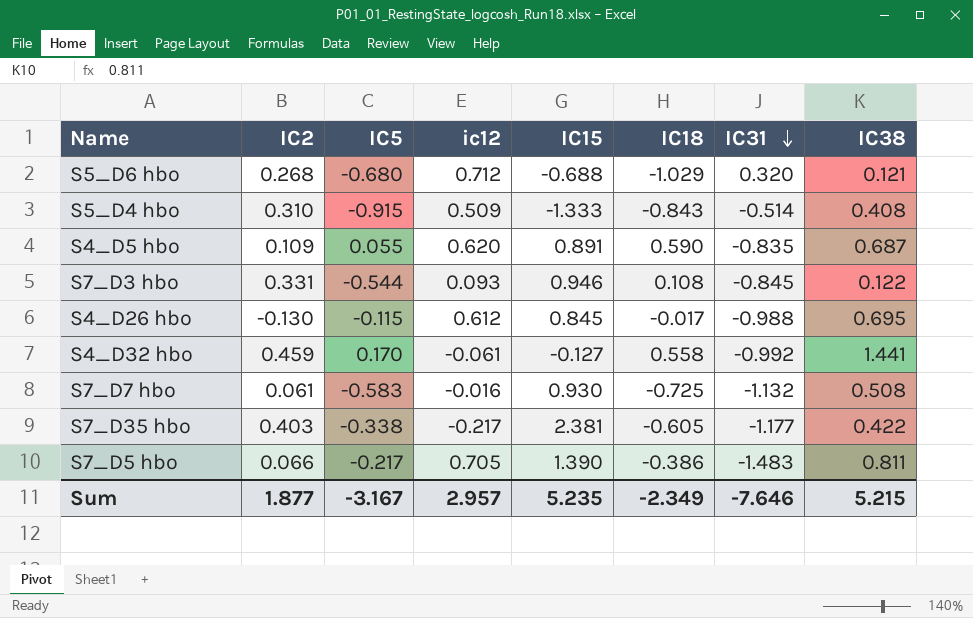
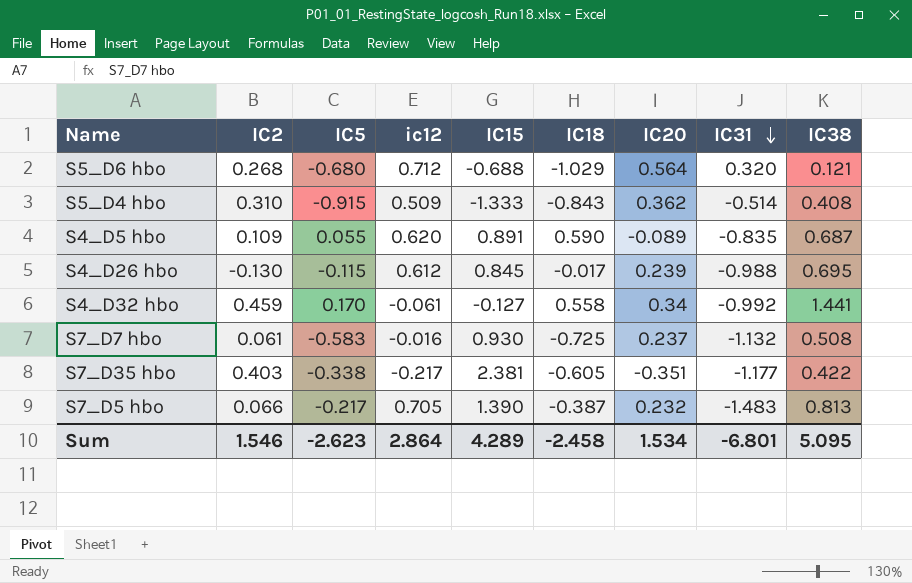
column IC20 | position: none -> 7
row S7_D3 hbo: 0.331 | -0.544 | 0.093 | 0.946 | 0.108 | -0.845 | 0.122 -> none
S7_D5 hbo | IC18: -0.386 -> -0.387
S7_D5 hbo | IC38: 0.811 -> 0.813
Sum | IC2: 1.877 -> 1.546
Sum | IC5: -3.167 -> -2.623
Sum | ic12: 2.957 -> 2.864
Sum | IC15: 5.235 -> 4.289
Sum | IC18: -2.349 -> -2.458
Sum | IC31: -7.646 -> -6.801
Sum | IC38: 5.215 -> 5.095

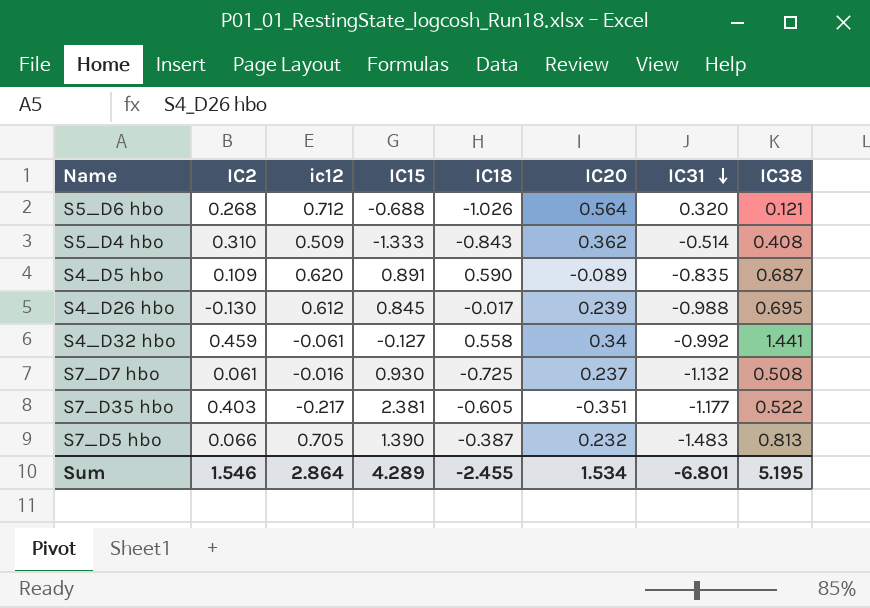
column IC5 | position: 3 -> none
S5_D6 hbo | IC18: -1.029 -> -1.026
S7_D35 hbo | IC38: 0.422 -> 0.522
Sum | IC18: -2.458 -> -2.455
Sum | IC38: 5.095 -> 5.195

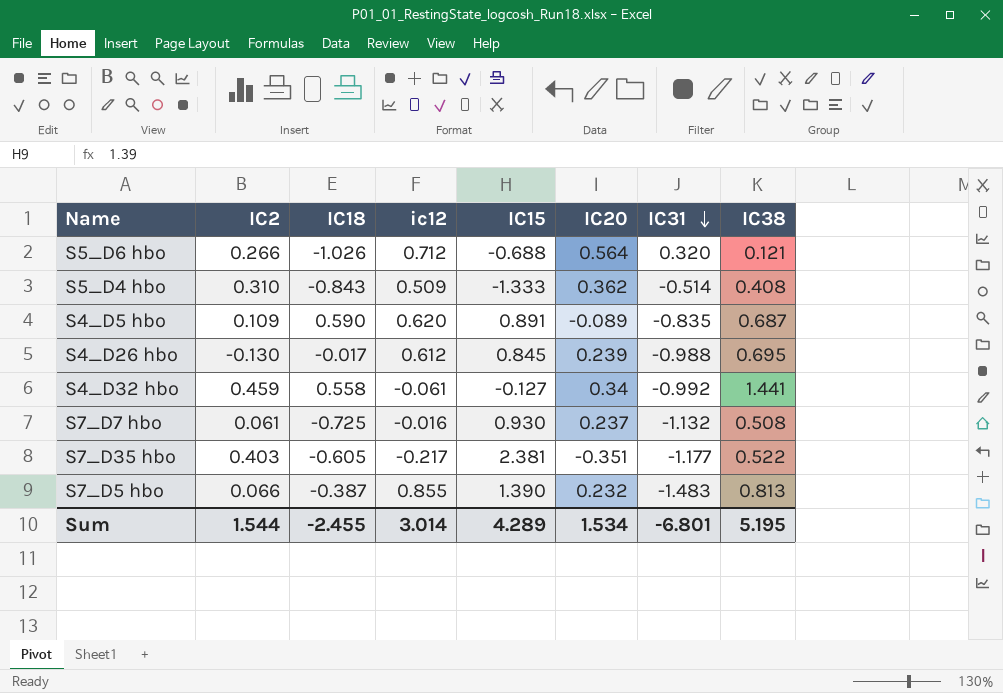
column IC18 | position: 5 -> 3
S5_D6 hbo | IC2: 0.268 -> 0.266
S7_D5 hbo | ic12: 0.705 -> 0.855
Sum | IC2: 1.546 -> 1.544
Sum | ic12: 2.864 -> 3.014

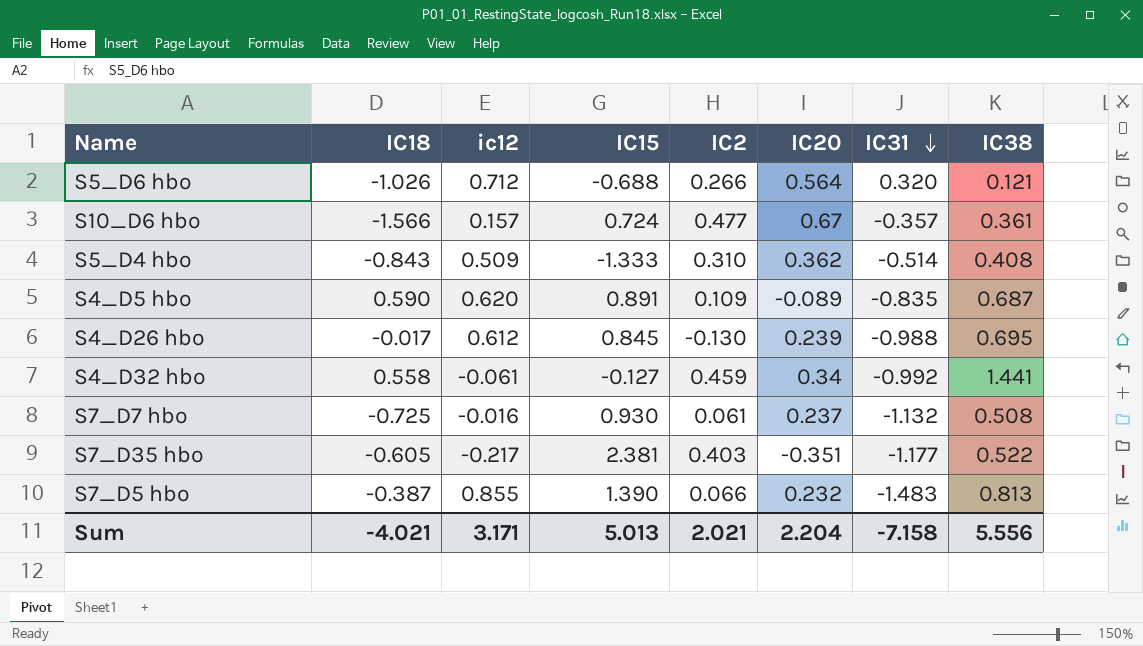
column IC2 | position: 2 -> 5
row S10_D6 hbo: none -> -1.566 | 0.157 | 0.724 | 0.477 | 0.67 | -0.357 | 0.361
Sum | IC18: -2.455 -> -4.021
Sum | ic12: 3.014 -> 3.171
Sum | IC15: 4.289 -> 5.013
Sum | IC2: 1.544 -> 2.021
Sum | IC20: 1.534 -> 2.204
Sum | IC31: -6.801 -> -7.158
Sum | IC38: 5.195 -> 5.556

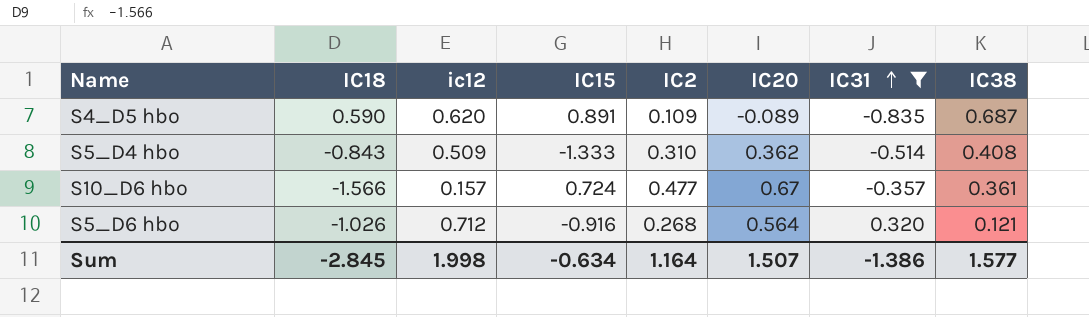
filter: none -> IC31 >= -0.835
row order: IC31 descending -> IC31 ascending
S5_D6 hbo | IC15: -0.688 -> -0.916
S5_D6 hbo | IC2: 0.266 -> 0.268
Sum | IC18: -4.021 -> -2.845
Sum | ic12: 3.171 -> 1.998
Sum | IC15: 5.013 -> -0.634
Sum | IC2: 2.021 -> 1.164
Sum | IC20: 2.204 -> 1.507
Sum | IC31: -7.158 -> -1.386
Sum | IC38: 5.556 -> 1.577

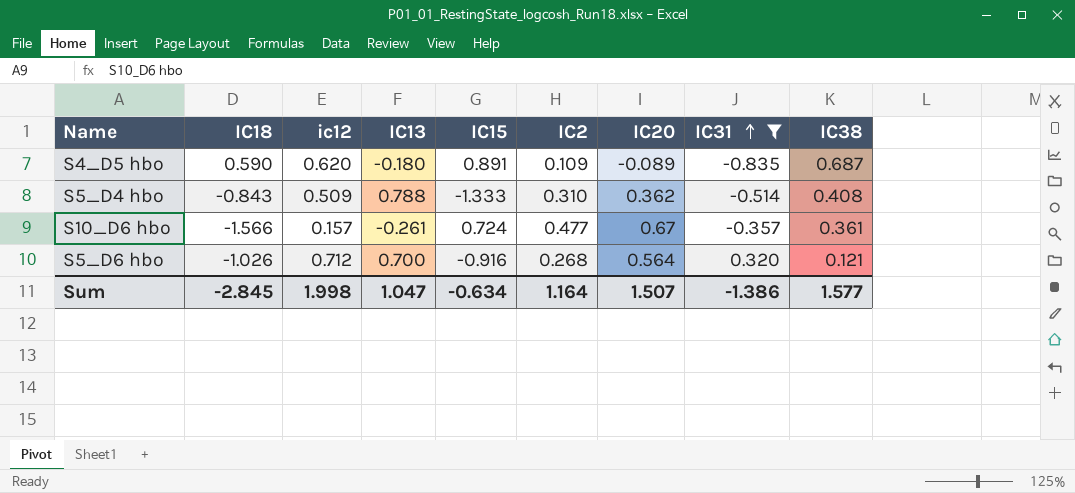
column IC13 | position: none -> 4

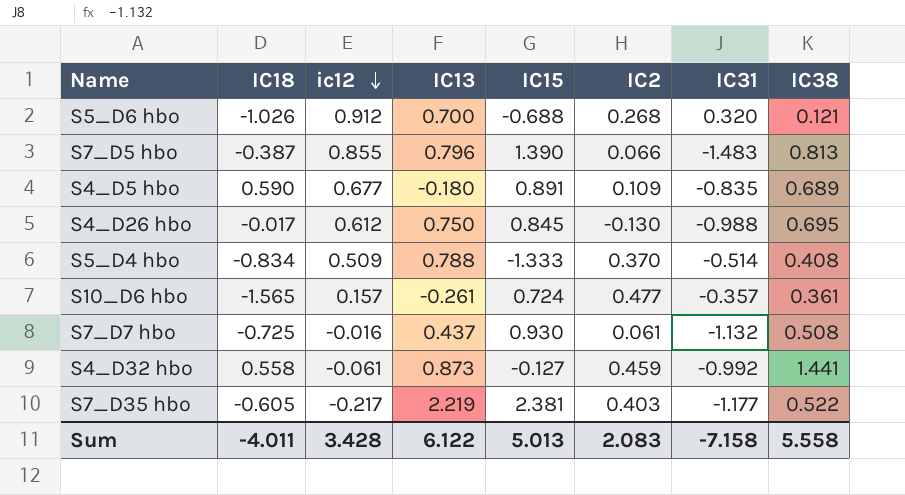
filter: IC31 >= -0.835 -> none
row order: IC31 ascending -> ic12 descending
column IC20 | position: 7 -> none
S5_D6 hbo | ic12: 0.712 -> 0.912
S5_D6 hbo | IC15: -0.916 -> -0.688
S4_D5 hbo | ic12: 0.620 -> 0.677
S4_D5 hbo | IC38: 0.687 -> 0.689
S5_D4 hbo | IC18: -0.843 -> -0.834
S5_D4 hbo | IC2: 0.310 -> 0.370
S10_D6 hbo | IC18: -1.566 -> -1.565
Sum | IC18: -2.845 -> -4.011
Sum | ic12: 1.998 -> 3.428
Sum | IC13: 1.047 -> 6.122
Sum | IC15: -0.634 -> 5.013
Sum | IC2: 1.164 -> 2.083
Sum | IC31: -1.386 -> -7.158
Sum | IC38: 1.577 -> 5.558

